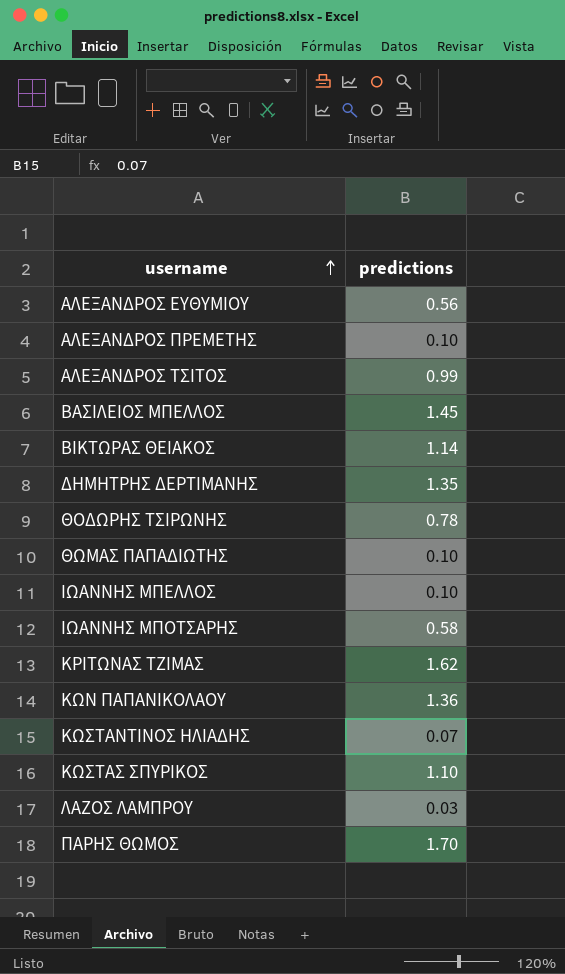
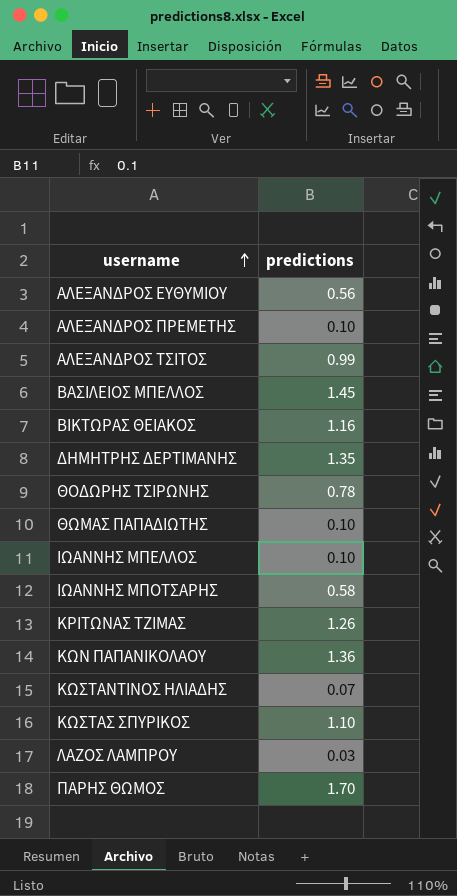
ΒΙΚΤΩΡΑΣ ΘΕΙΑΚΟΣ | predictions: 1.14 -> 1.16
ΚΡΙΤΩΝΑΣ ΤΖΙΜΑΣ | predictions: 1.62 -> 1.26

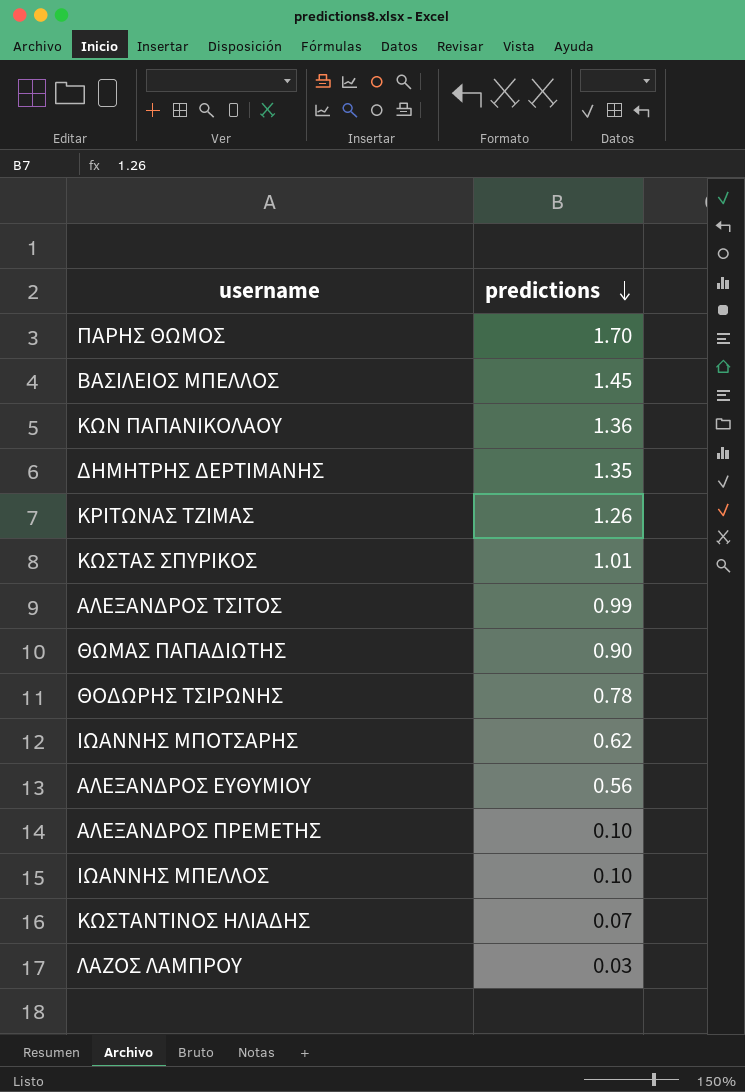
row order: username ascending -> predictions descending
row ΒΙΚΤΩΡΑΣ ΘΕΙΑΚΟΣ: 1.16 -> none
ΚΩΣΤΑΣ ΣΠΥΡΙΚΟΣ | predictions: 1.10 -> 1.01
ΘΩΜΑΣ ΠΑΠΑΔΙΩΤΗΣ | predictions: 0.10 -> 0.90
ΙΩΑΝΝΗΣ ΜΠΟΤΣΑΡΗΣ | predictions: 0.58 -> 0.62

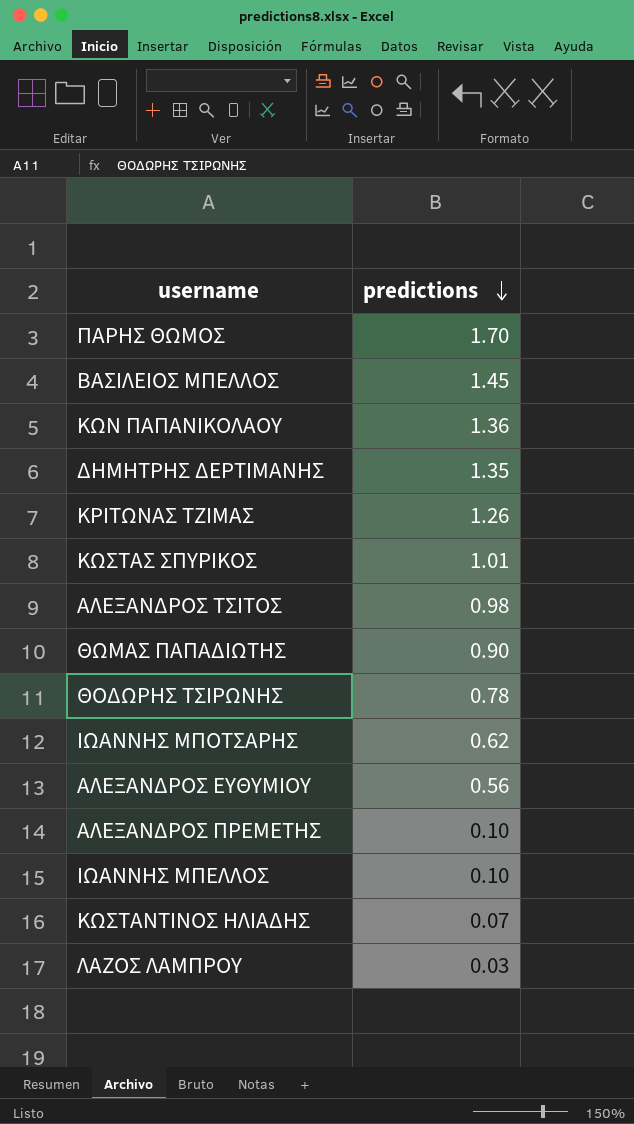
ΑΛΕΞΑΝΔΡΟΣ ΤΣΙΤΟΣ | predictions: 0.99 -> 0.98

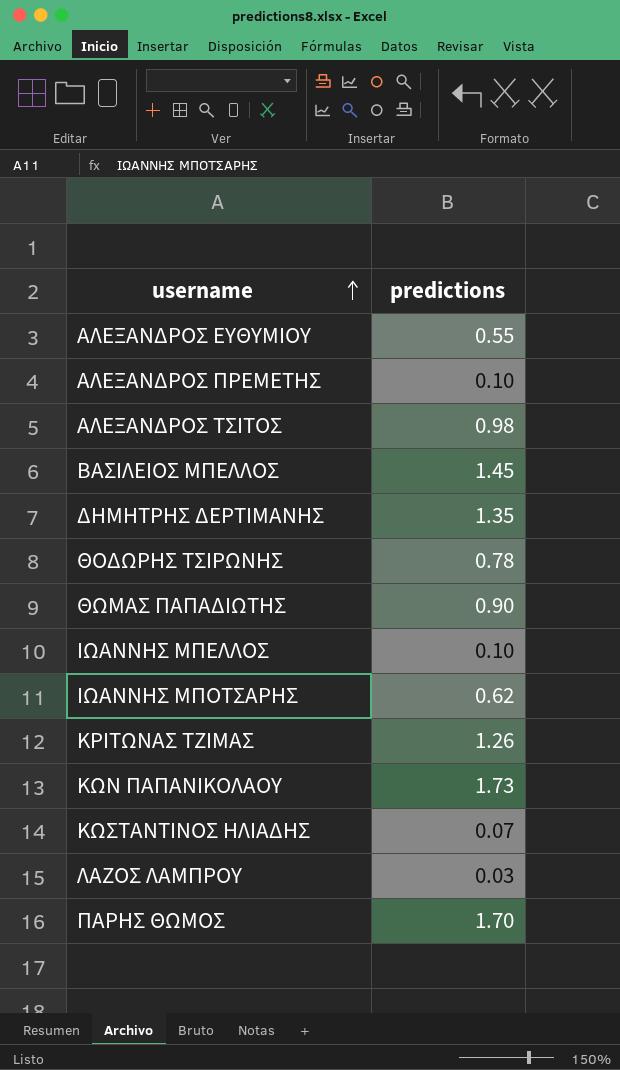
row order: predictions descending -> username ascending
row ΚΩΣΤΑΣ ΣΠΥΡΙΚΟΣ: 1.01 -> none
ΑΛΕΞΑΝΔΡΟΣ ΕΥΘΥΜΙΟΥ | predictions: 0.56 -> 0.55
ΚΩΝ ΠΑΠΑΝΙΚΟΛΑΟΥ | predictions: 1.36 -> 1.73

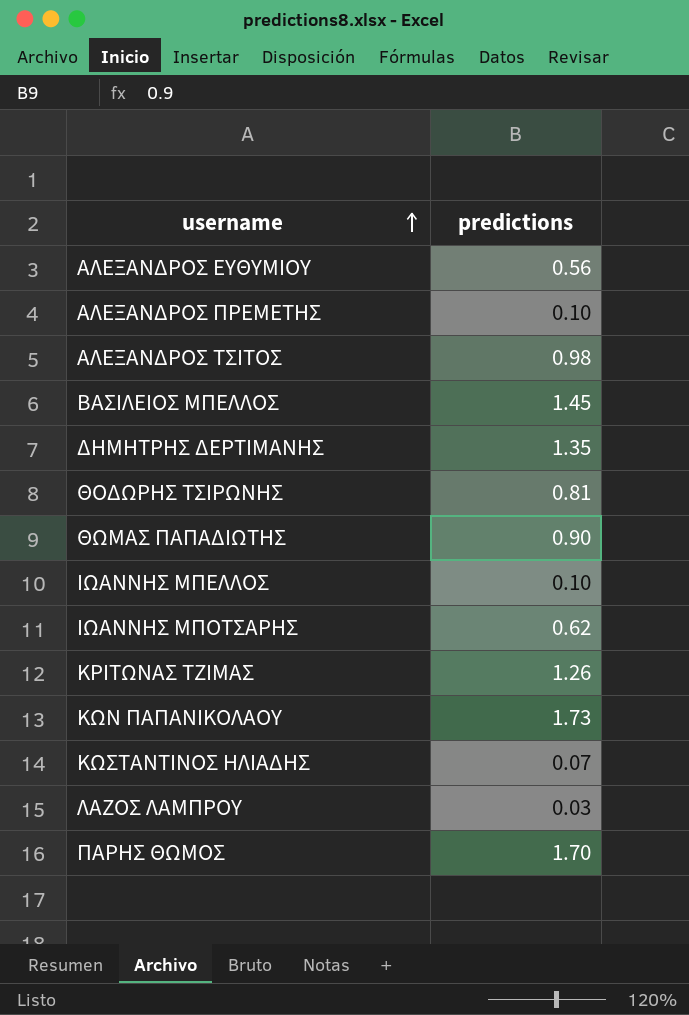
ΑΛΕΞΑΝΔΡΟΣ ΕΥΘΥΜΙΟΥ | predictions: 0.55 -> 0.56
ΘΟΔΩΡΗΣ ΤΣΙΡΩΝΗΣ | predictions: 0.78 -> 0.81

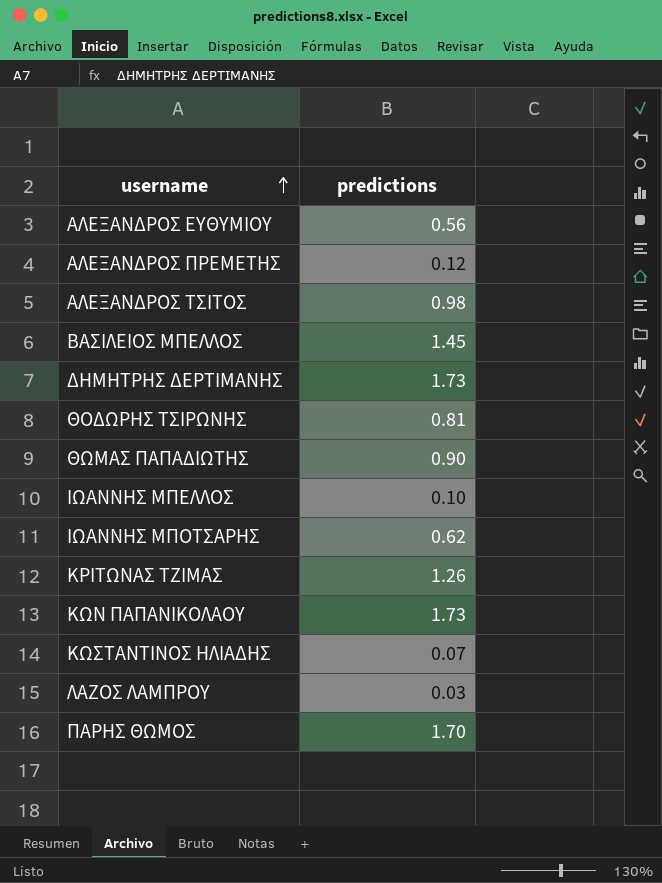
ΑΛΕΞΑΝΔΡΟΣ ΠΡΕΜΕΤΗΣ | predictions: 0.10 -> 0.12
ΔΗΜΗΤΡΗΣ ΔΕΡΤΙΜΑΝΗΣ | predictions: 1.35 -> 1.73

